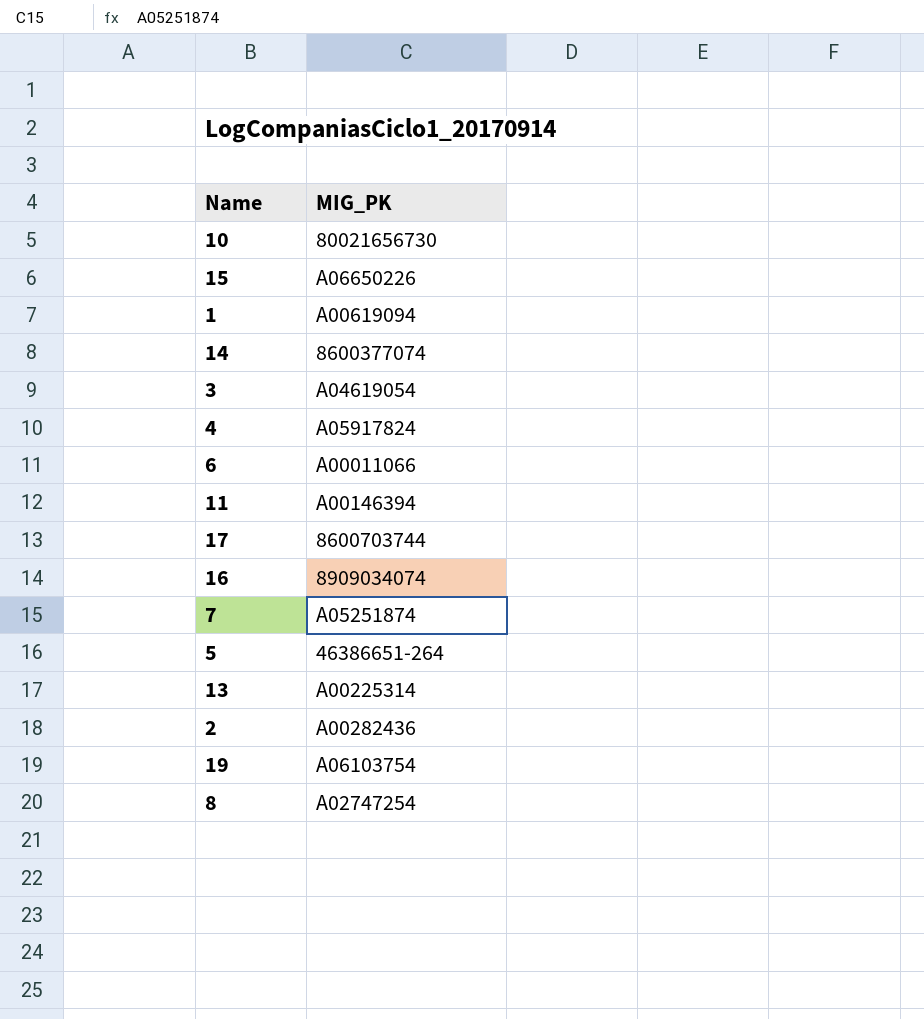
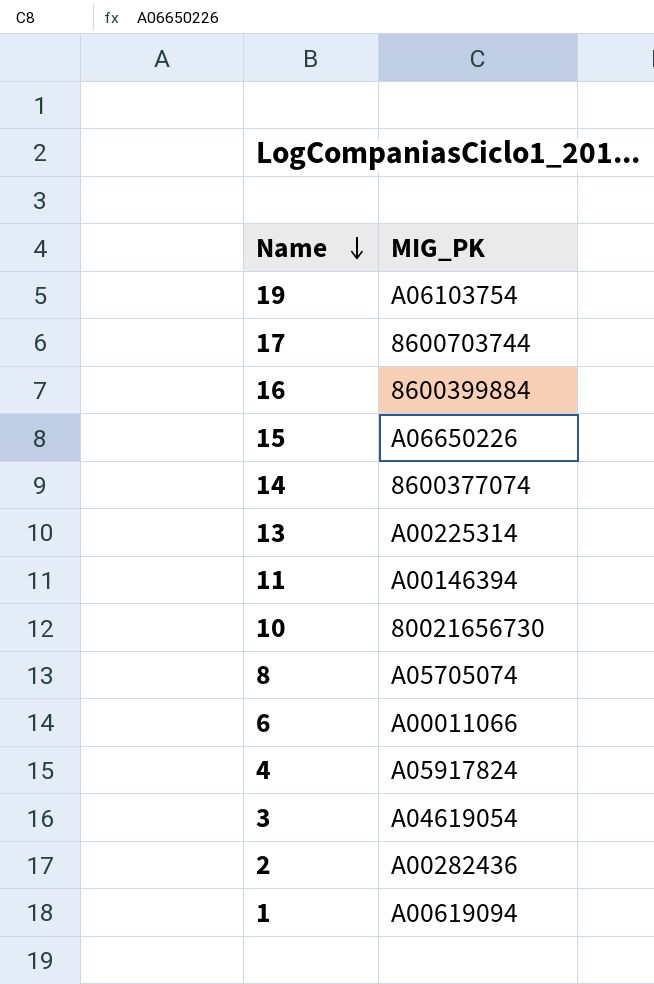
row order: none -> Name descending
row 7: A05251874 -> none
row 5: 46386651-264 -> none
16 | MIG_PK: 8909034074 -> 8600399884
8 | MIG_PK: A02747254 -> A05705074

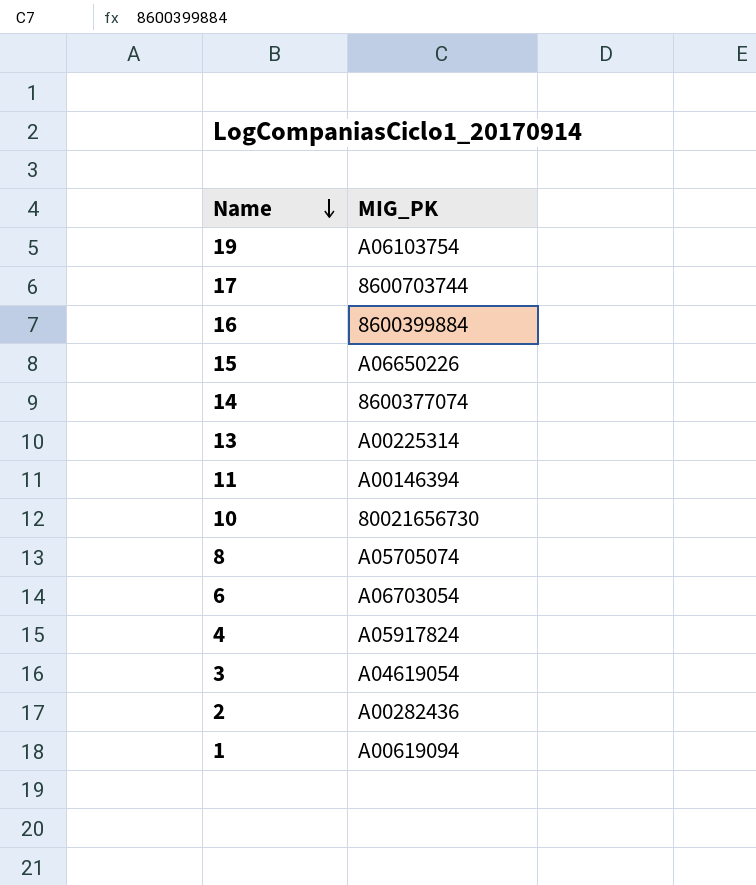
6 | MIG_PK: A00011066 -> A06703054

